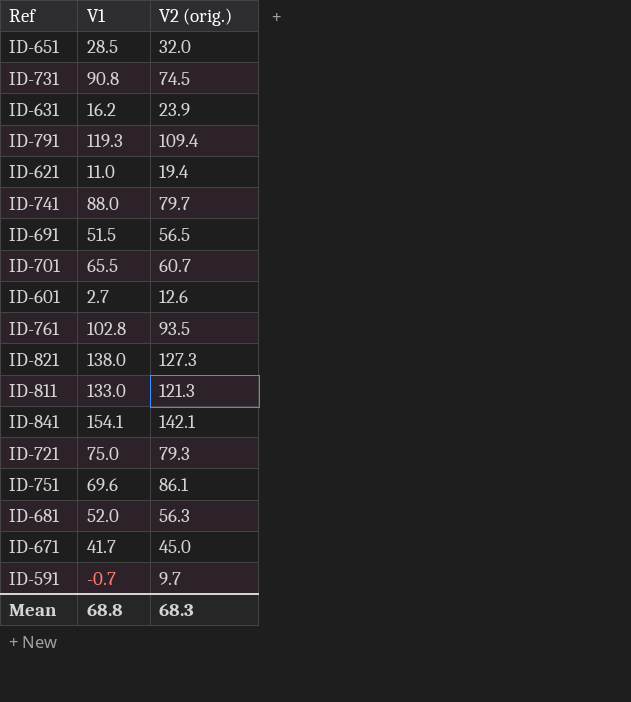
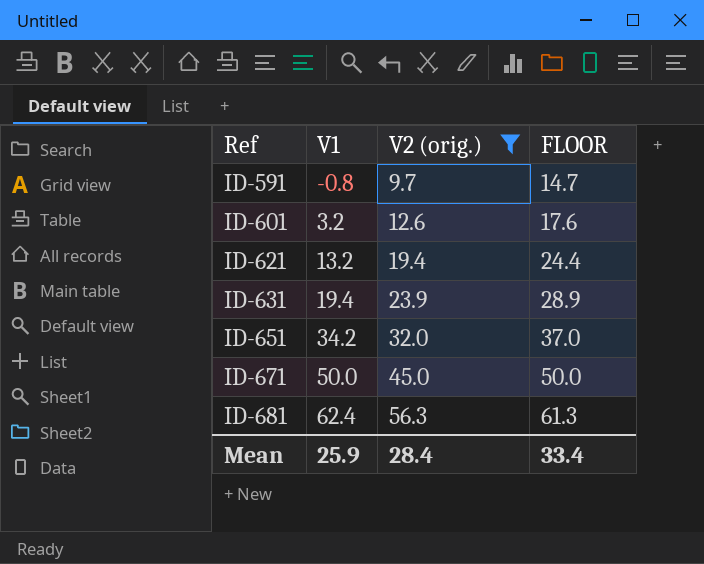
filter: none -> V2 (orig.) <= 56.3
row order: none -> Ref ascending
column FLOOR | formula: none -> [V2 (orig.)] + 5
ID-591 | V1: -0.7 -> -0.8
ID-601 | V1: 2.7 -> 3.2
ID-621 | V1: 11.0 -> 13.2
ID-631 | V1: 16.2 -> 19.4
ID-651 | V1: 28.5 -> 34.2
ID-671 | V1: 41.7 -> 50.0
ID-681 | V1: 52.0 -> 62.4
Mean | V1: 68.8 -> 25.9
Mean | V2 (orig.): 68.3 -> 28.4

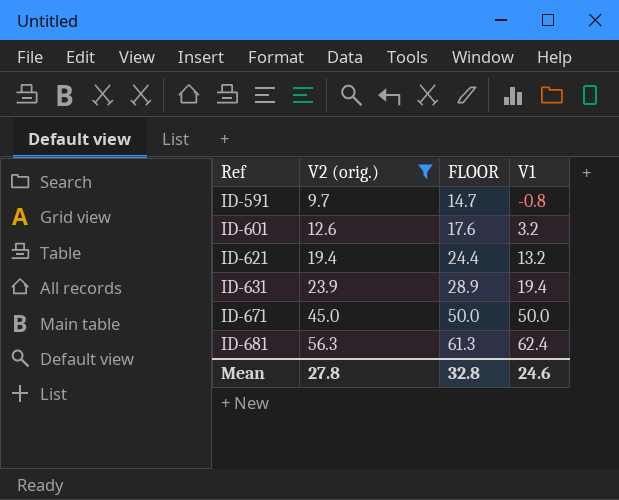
column V1 | position: 2 -> 4
row ID-651: 34.2 | 32.0 | 37.0 -> none
Mean | V2 (orig.): 28.4 -> 27.8
Mean | FLOOR: 33.4 -> 32.8
Mean | V1: 25.9 -> 24.6

